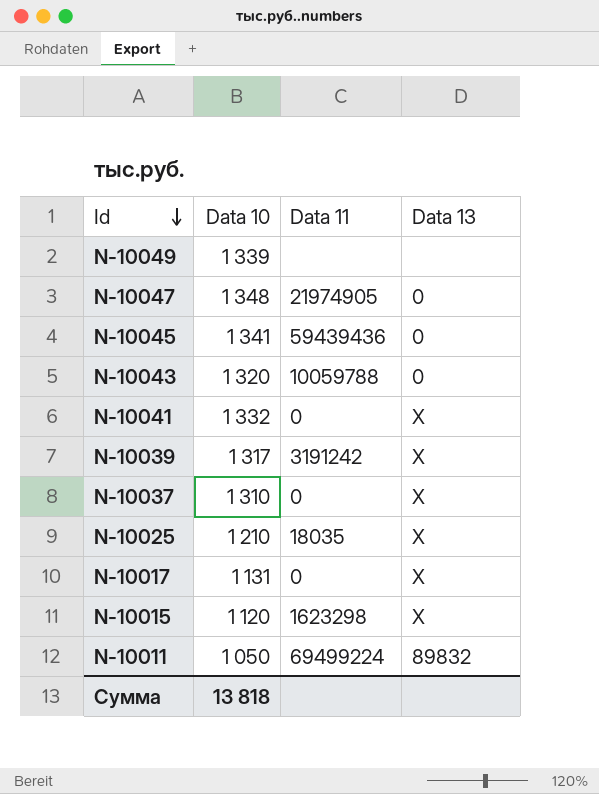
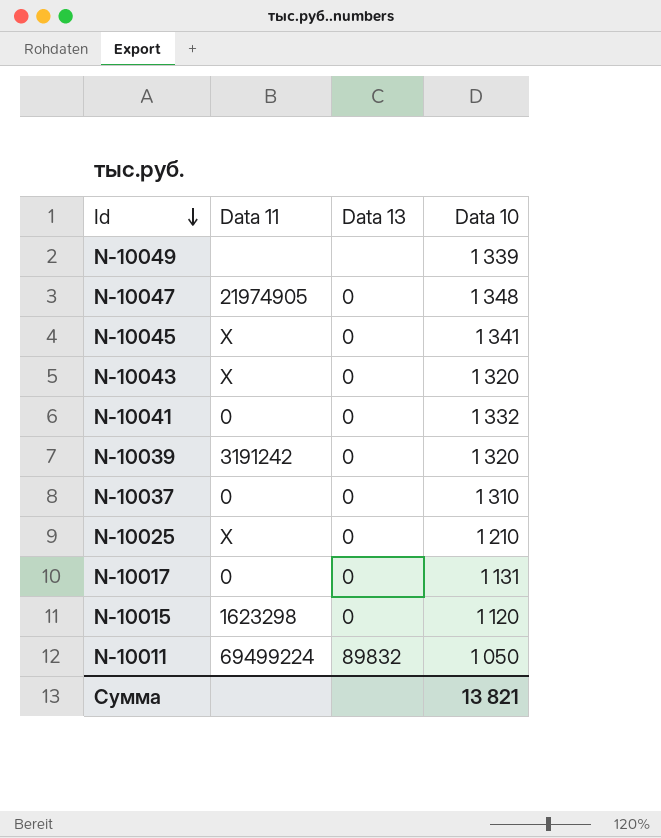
column Data 10 | position: 2 -> 4
N-10045 | Data 11: 59439436 -> Х
N-10043 | Data 11: 10059788 -> Х
N-10041 | Data 13: Х -> 0
N-10039 | Data 13: Х -> 0
N-10039 | Data 10: 1 317 -> 1 320
N-10037 | Data 13: Х -> 0
N-10025 | Data 11: 18035 -> Х
N-10025 | Data 13: Х -> 0
N-10017 | Data 13: Х -> 0
N-10015 | Data 13: Х -> 0
Сумма | Data 10: 13 818 -> 13 821

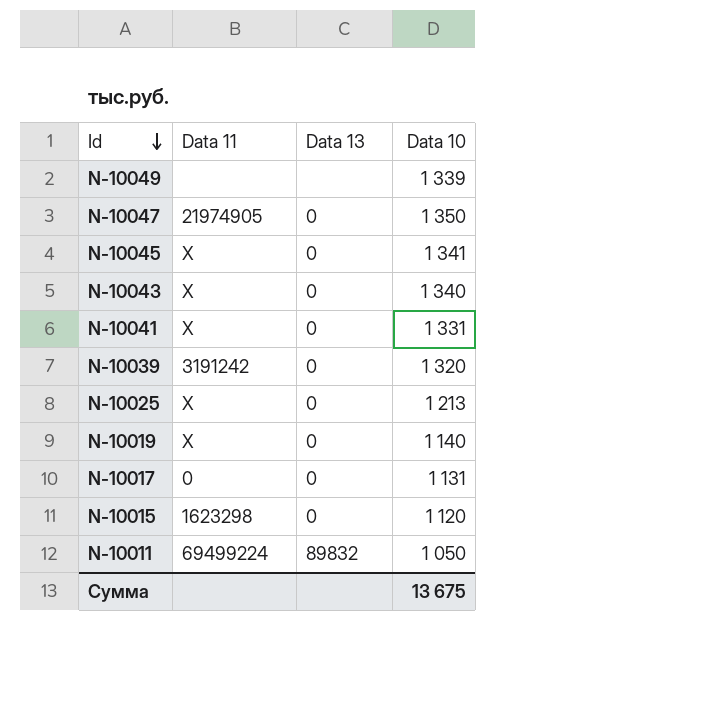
row N-10037: 0 | 0 | 1 310 -> none
N-10047 | Data 10: 1 348 -> 1 350
N-10043 | Data 10: 1 320 -> 1 340
N-10041 | Data 11: 0 -> Х
N-10041 | Data 10: 1 332 -> 1 331
N-10025 | Data 10: 1 210 -> 1 213
row N-10019: none -> Х | 0 | 1 140
Сумма | Data 10: 13 821 -> 13 675

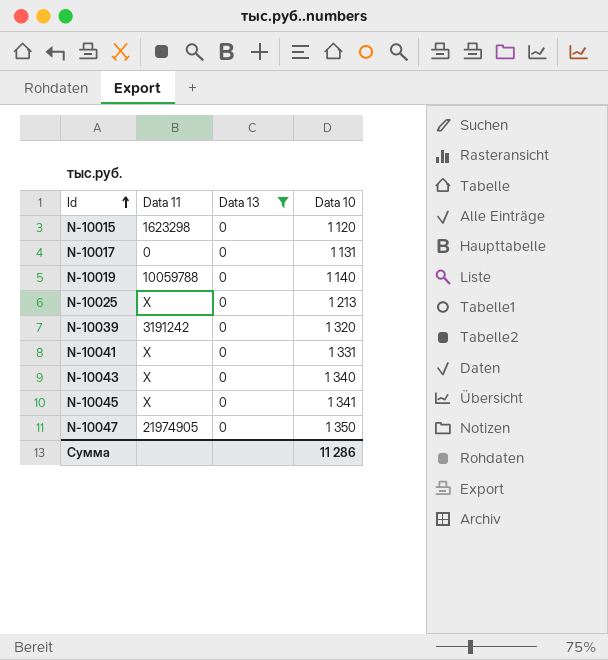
filter: none -> Data 13 = 0
row order: Id descending -> Id ascending
N-10019 | Data 11: Х -> 10059788
Сумма | Data 10: 13 675 -> 11 286

